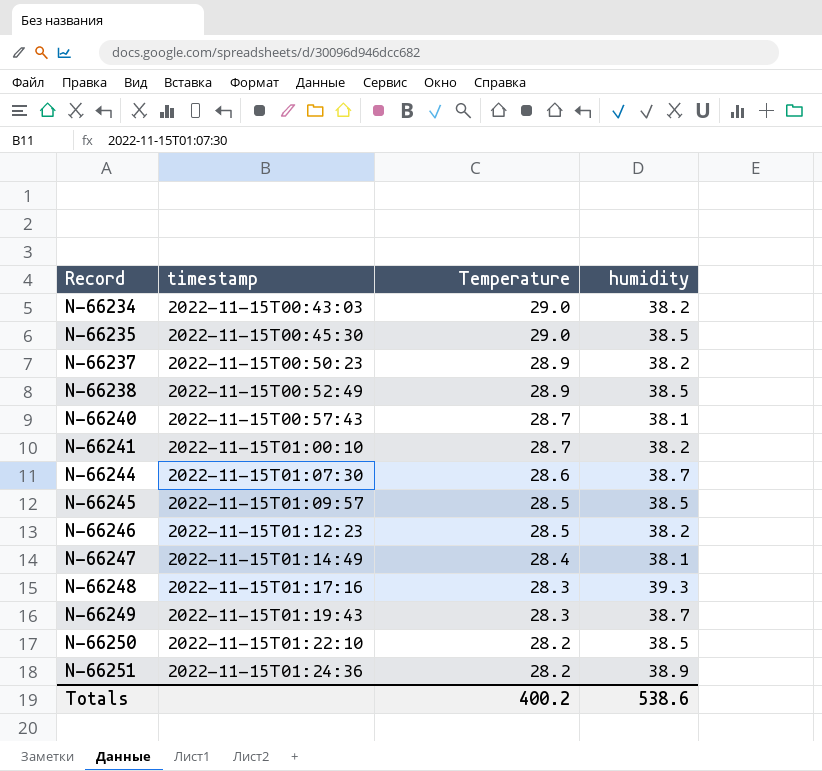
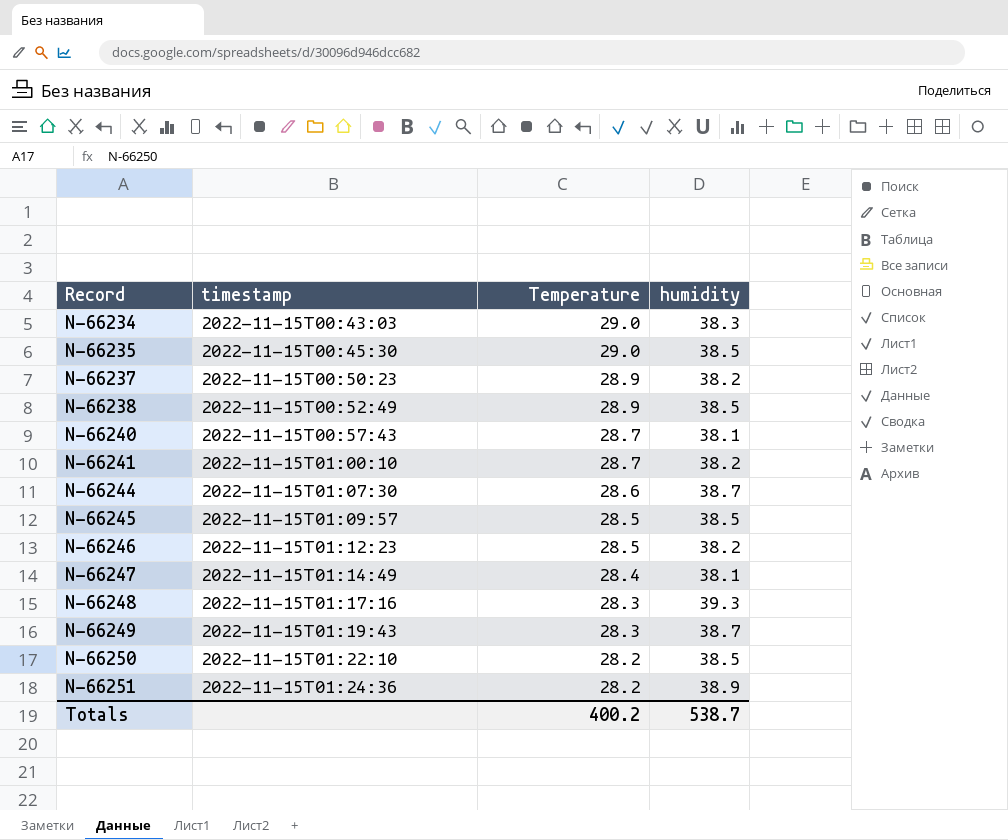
N-66234 | humidity: 38.2 -> 38.3
Totals | humidity: 538.6 -> 538.7

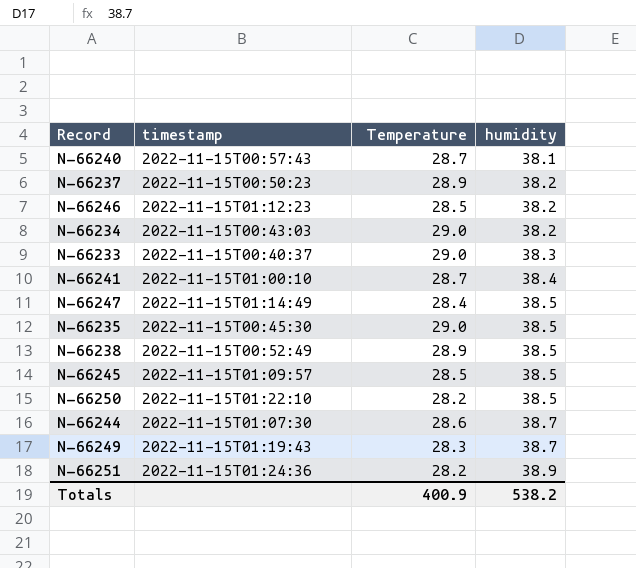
row order: Record ascending -> humidity ascending
row N-66248: 2022-11-15T01:17:16 | 28.3 | 39.3 -> none
N-66234 | humidity: 38.3 -> 38.2
row N-66233: none -> 2022-11-15T00:40:37 | 29.0 | 38.3
N-66241 | humidity: 38.2 -> 38.4
N-66247 | humidity: 38.1 -> 38.5
Totals | Temperature: 400.2 -> 400.9
Totals | humidity: 538.7 -> 538.2

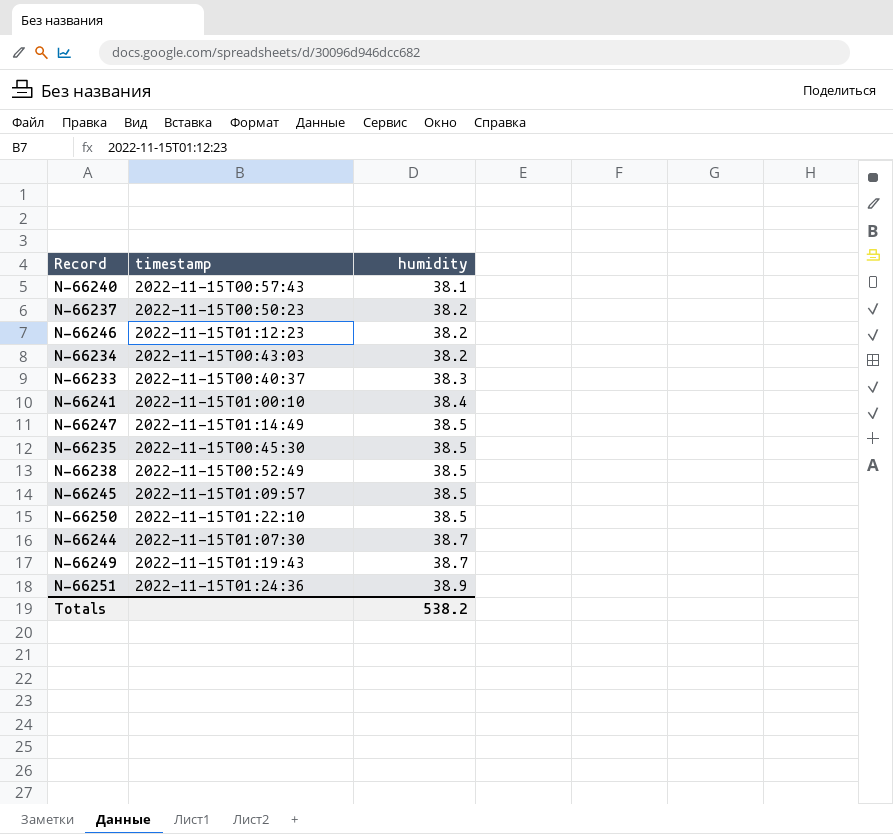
column Temperature | position: 3 -> none

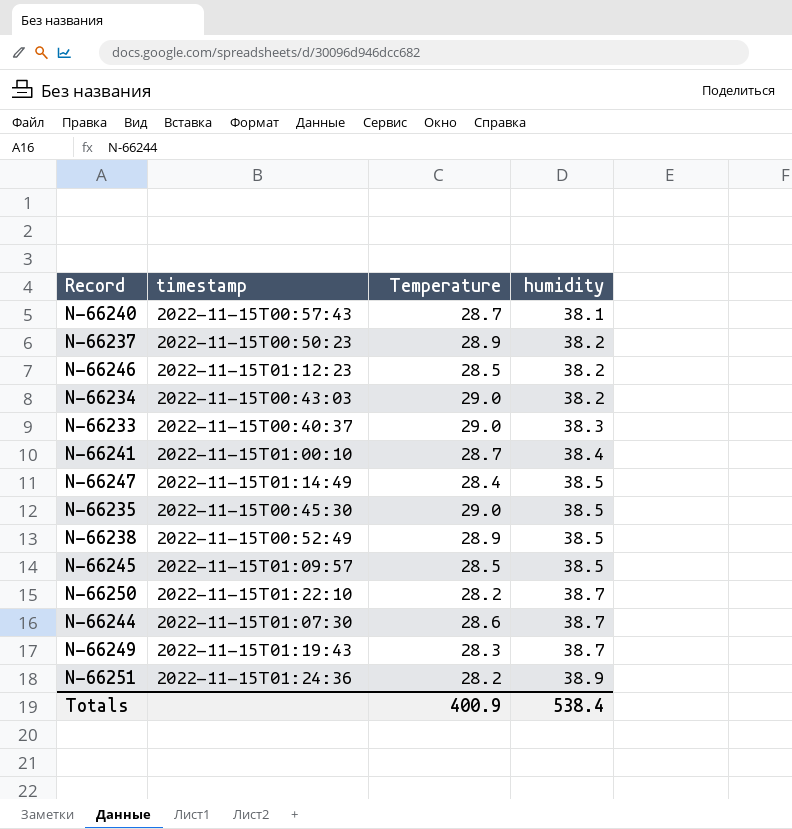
column Temperature | position: none -> 3
N-66250 | humidity: 38.5 -> 38.7
Totals | humidity: 538.2 -> 538.4

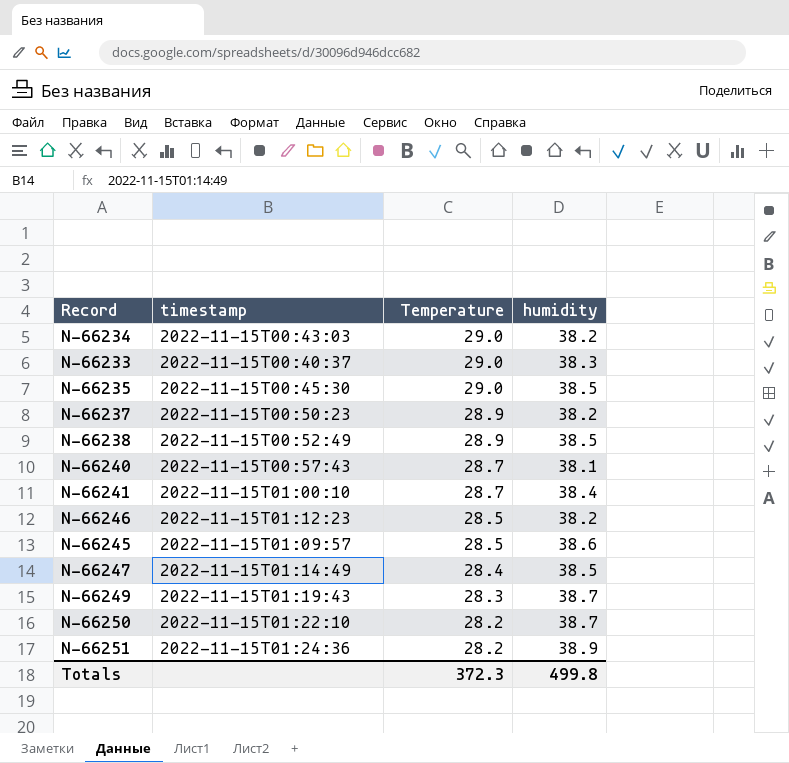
row order: humidity ascending -> Temperature descending
row N-66244: 2022-11-15T01:07:30 | 28.6 | 38.7 -> none
N-66245 | humidity: 38.5 -> 38.6
Totals | Temperature: 400.9 -> 372.3
Totals | humidity: 538.4 -> 499.8

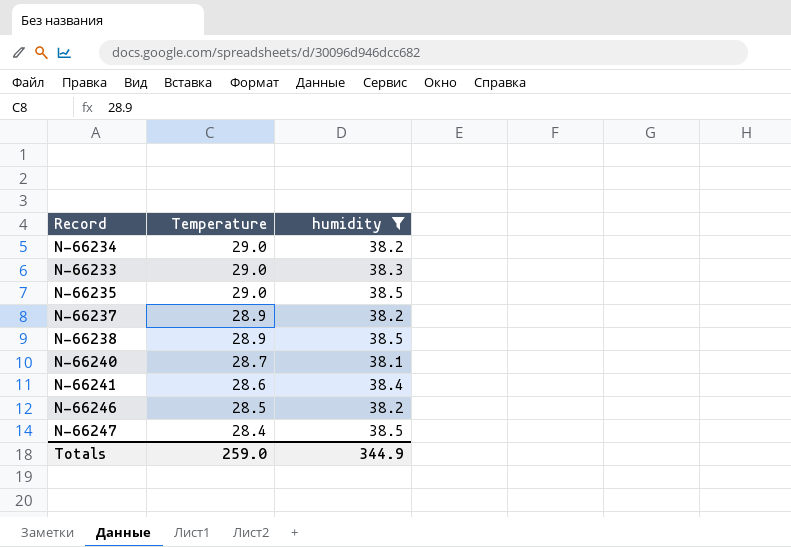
filter: none -> humidity <= 38.5
column timestamp | position: 2 -> none
N-66241 | Temperature: 28.7 -> 28.6
Totals | Temperature: 372.3 -> 259.0
Totals | humidity: 499.8 -> 344.9

